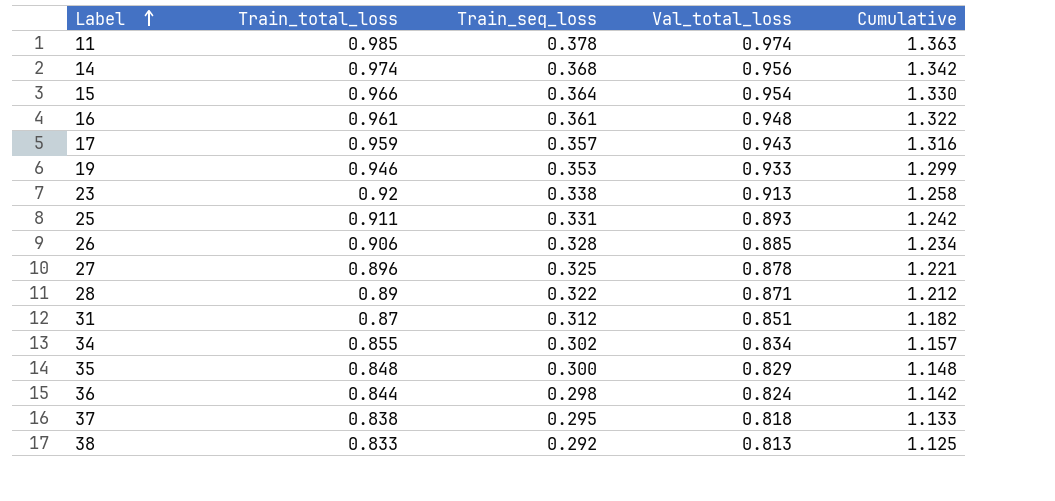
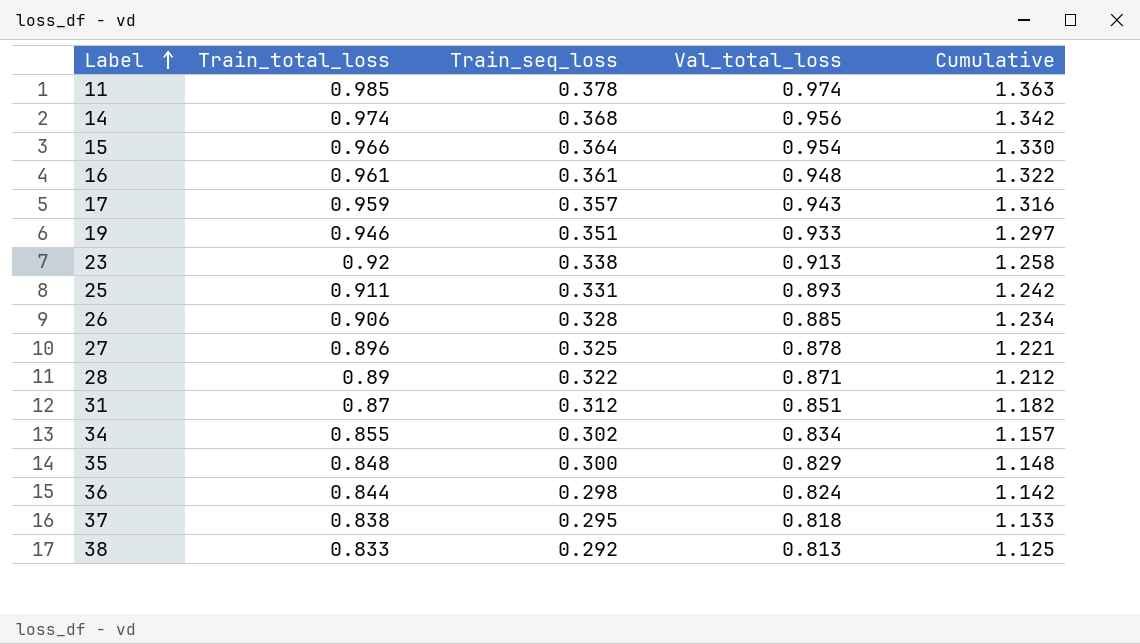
19 | Train_seq_loss: 0.353 -> 0.351
19 | Cumulative: 1.299 -> 1.297

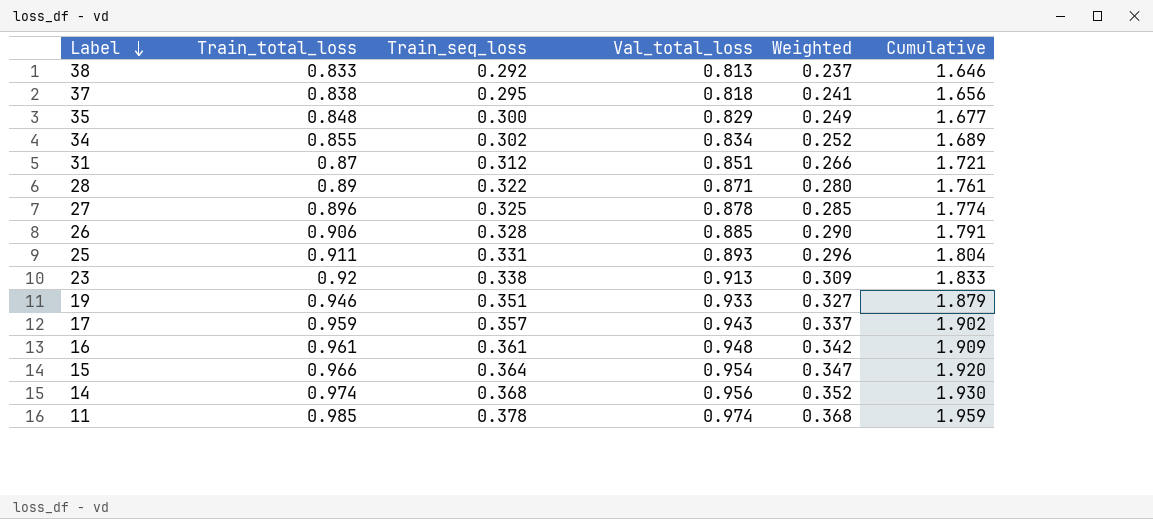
row order: Label ascending -> Label descending
column Weighted | formula: none -> [Train_seq_loss] * [Val_total_loss]
column Cumulative | formula: [Train_total_loss] + [Train_seq_loss] -> [Train_total_loss] + [Val_total_loss]
row 36: 0.844 | 0.298 | 0.824 | 1.142 -> none

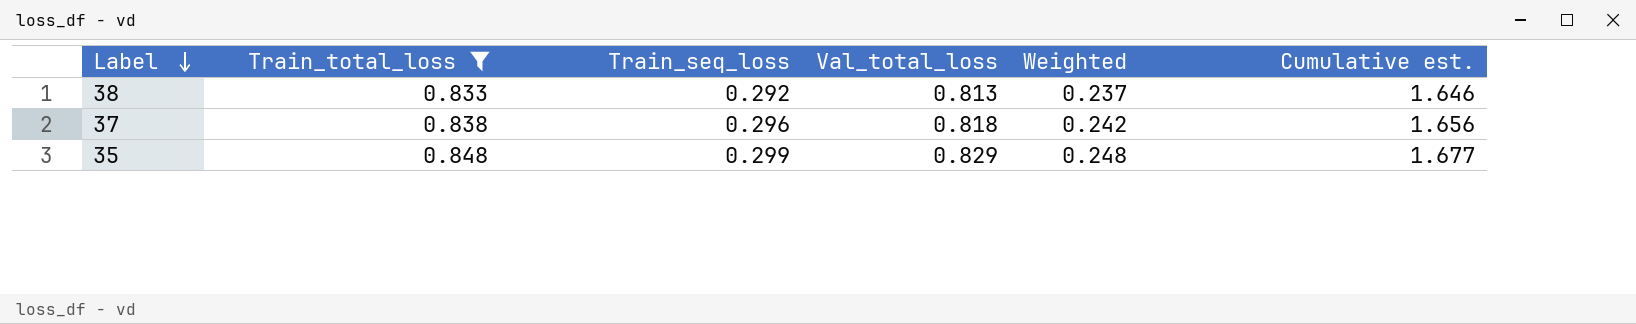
filter: none -> Train_total_loss <= 0.848
column name: Cumulative -> Cumulative est.
37 | Train_seq_loss: 0.295 -> 0.296
37 | Weighted: 0.241 -> 0.242
35 | Train_seq_loss: 0.300 -> 0.299
35 | Weighted: 0.249 -> 0.248

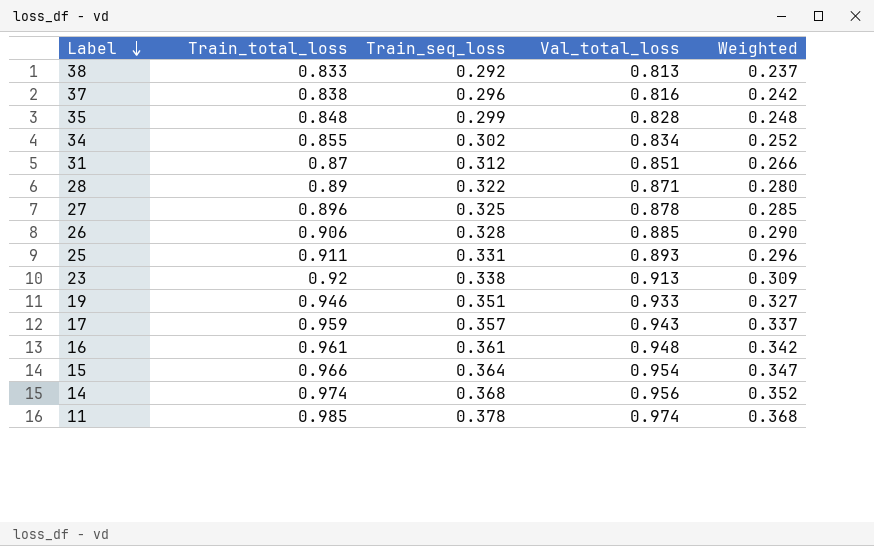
filter: Train_total_loss <= 0.848 -> none
column Cumulative est. | formula: [Train_total_loss] + [Val_total_loss] -> none
37 | Val_total_loss: 0.818 -> 0.816
35 | Val_total_loss: 0.829 -> 0.828

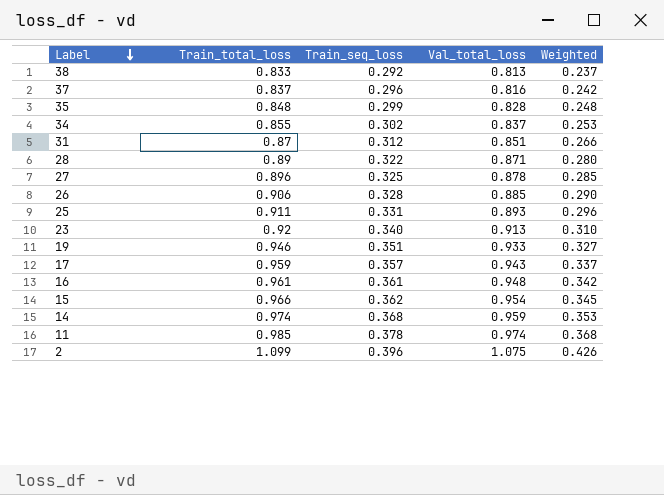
37 | Train_total_loss: 0.838 -> 0.837
34 | Val_total_loss: 0.834 -> 0.837
34 | Weighted: 0.252 -> 0.253
23 | Train_seq_loss: 0.338 -> 0.340
23 | Weighted: 0.309 -> 0.310
15 | Train_seq_loss: 0.364 -> 0.362
15 | Weighted: 0.347 -> 0.345
14 | Val_total_loss: 0.956 -> 0.959
14 | Weighted: 0.352 -> 0.353
row 2: none -> 1.099 | 0.396 | 1.075 | 0.426

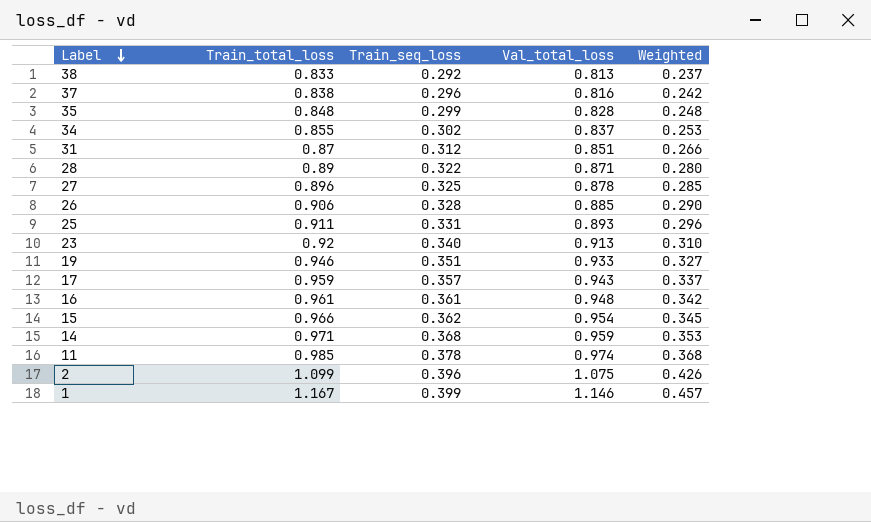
37 | Train_total_loss: 0.837 -> 0.838
14 | Train_total_loss: 0.974 -> 0.971
row 1: none -> 1.167 | 0.399 | 1.146 | 0.457

